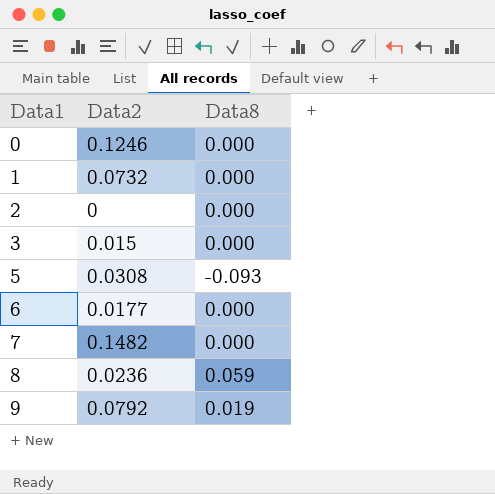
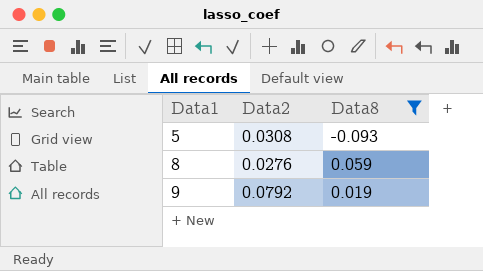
filter: none -> Data8 != 0.000
8 | Data2: 0.0236 -> 0.0276

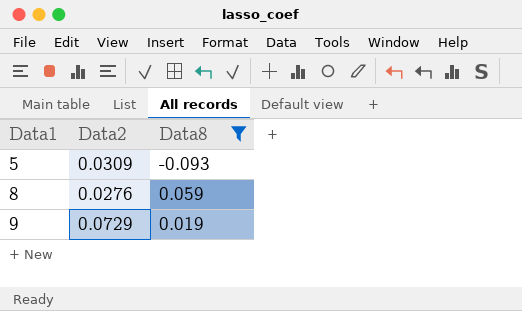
5 | Data2: 0.0308 -> 0.0309
9 | Data2: 0.0792 -> 0.0729

